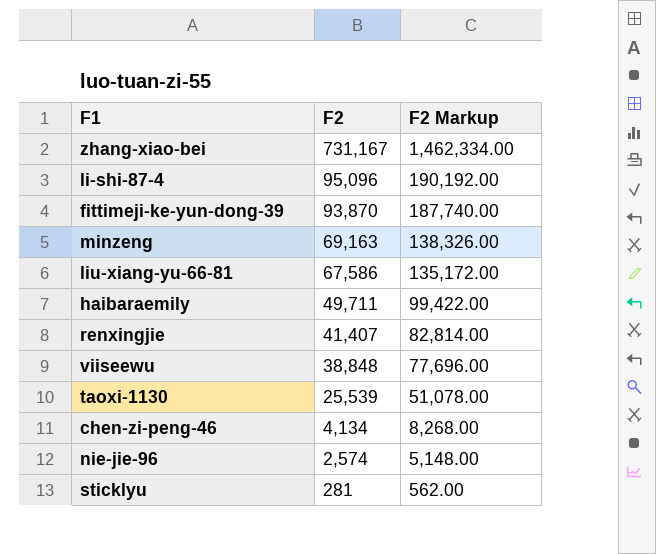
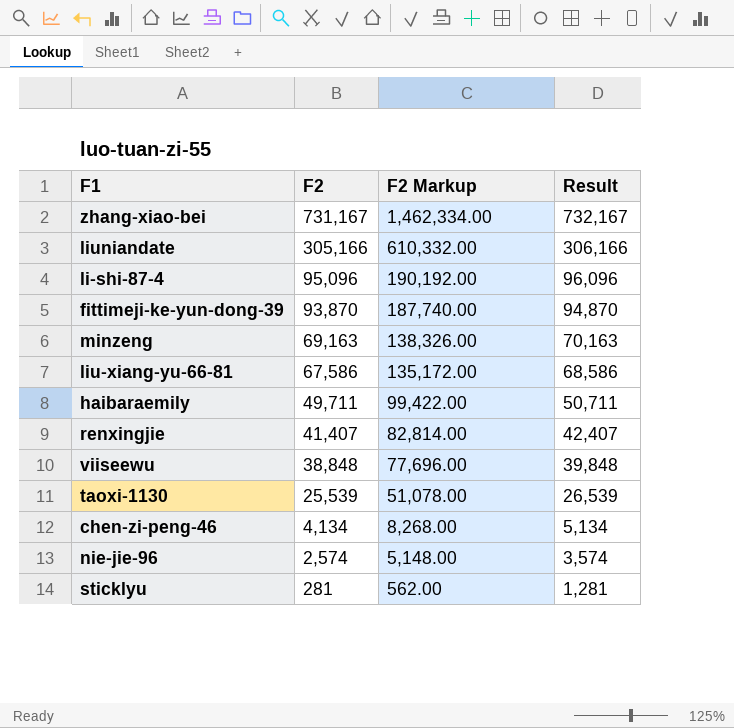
column Result | formula: none -> [F2] + 1000
row liuniandate: none -> 305,166 | 610,332.00 | 306,166

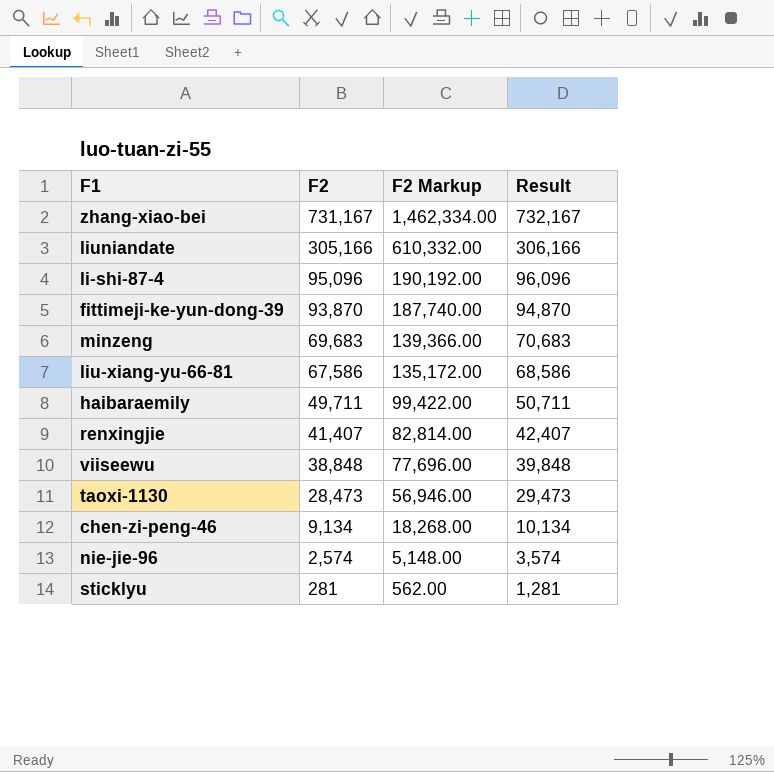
minzeng | F2: 69,163 -> 69,683
minzeng | F2 Markup: 138,326.00 -> 139,366.00
minzeng | Result: 70,163 -> 70,683
taoxi-1130 | F2: 25,539 -> 28,473
taoxi-1130 | F2 Markup: 51,078.00 -> 56,946.00
taoxi-1130 | Result: 26,539 -> 29,473
chen-zi-peng-46 | F2: 4,134 -> 9,134
chen-zi-peng-46 | F2 Markup: 8,268.00 -> 18,268.00
chen-zi-peng-46 | Result: 5,134 -> 10,134

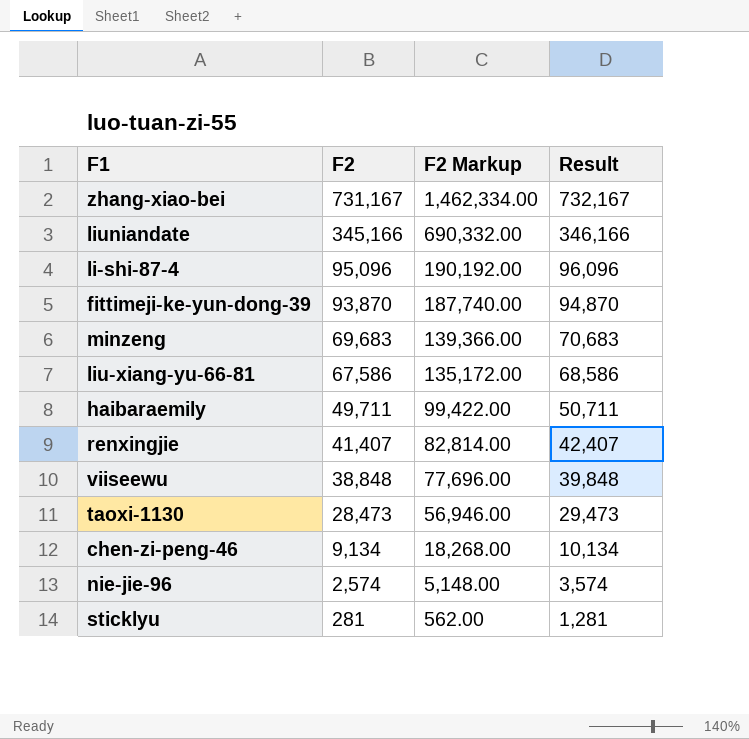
liuniandate | F2: 305,166 -> 345,166
liuniandate | F2 Markup: 610,332.00 -> 690,332.00
liuniandate | Result: 306,166 -> 346,166

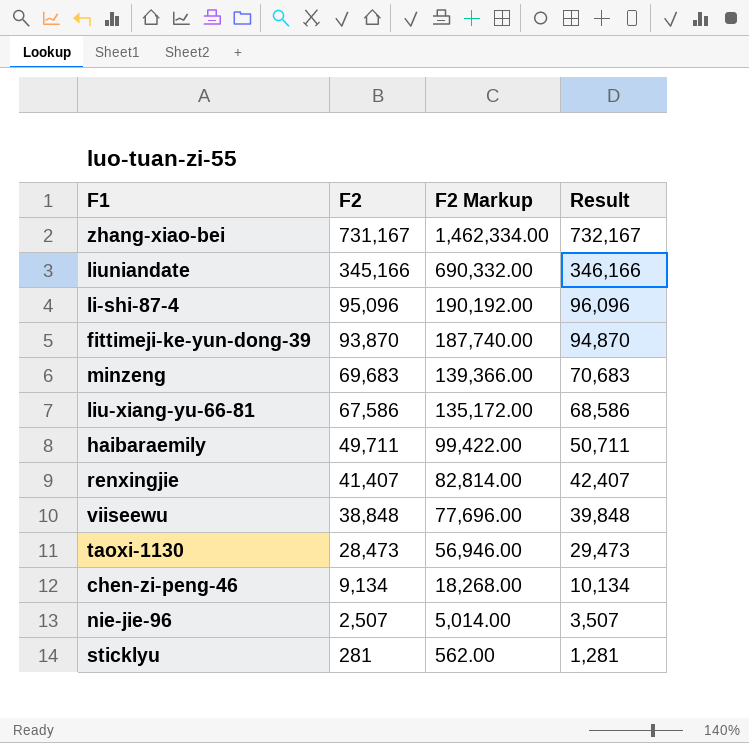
nie-jie-96 | F2: 2,574 -> 2,507
nie-jie-96 | F2 Markup: 5,148.00 -> 5,014.00
nie-jie-96 | Result: 3,574 -> 3,507

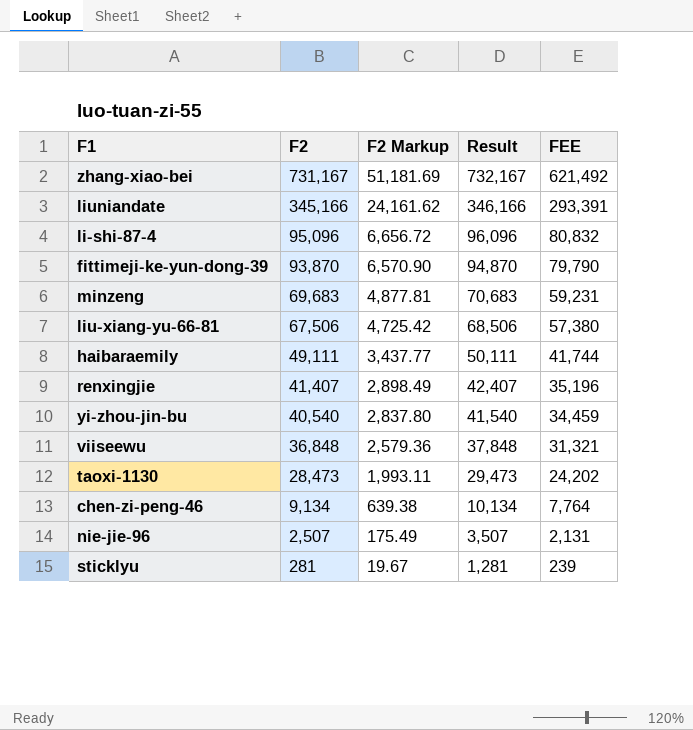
column F2 Markup | formula: [F2] * 2 -> [F2] * 0.07
column FEE | formula: none -> [F2] * 0.85
liu-xiang-yu-66-81 | F2: 67,586 -> 67,506
liu-xiang-yu-66-81 | Result: 68,586 -> 68,506
haibaraemily | F2: 49,711 -> 49,111
haibaraemily | Result: 50,711 -> 50,111
row yi-zhou-jin-bu: none -> 40,540 | 2,837.80 | 41,540 | 34,459
viiseewu | F2: 38,848 -> 36,848
viiseewu | Result: 39,848 -> 37,848

